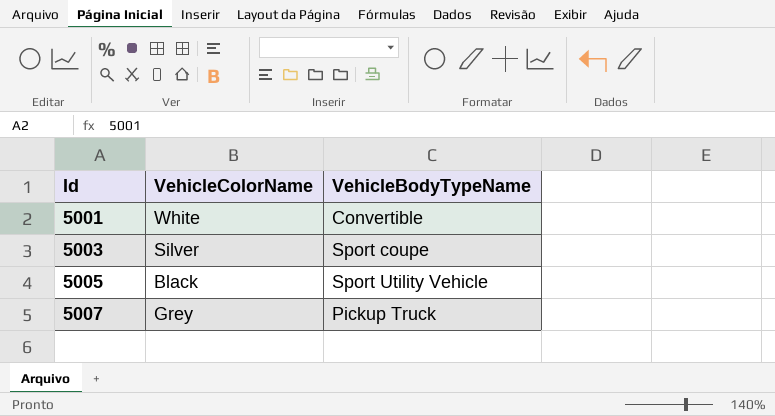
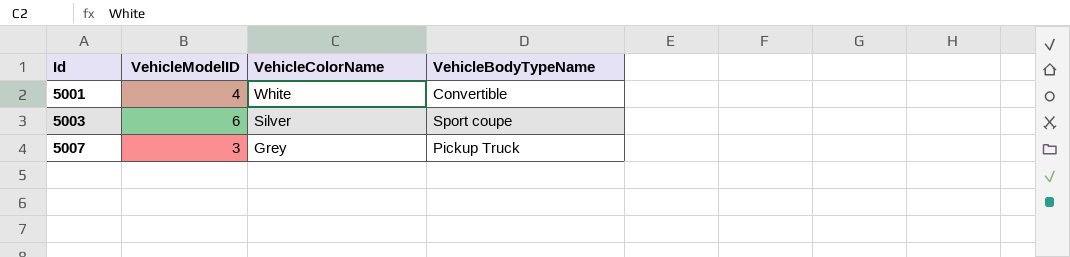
column VehicleModelID | position: none -> 2
row 5005: Black | Sport Utility Vehicle -> none

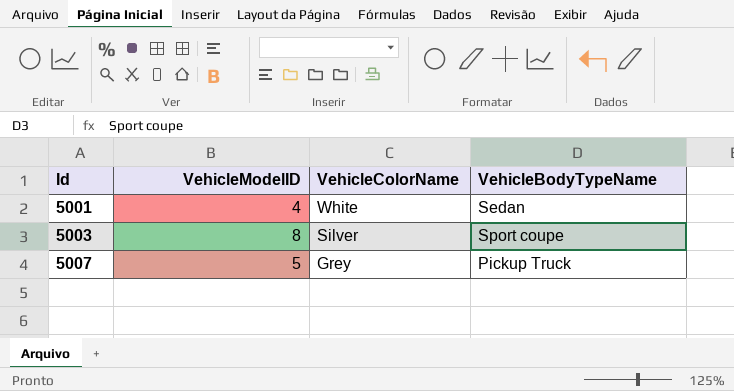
5001 | VehicleBodyTypeName: Convertible -> Sedan
5003 | VehicleModelID: 6 -> 8
5007 | VehicleModelID: 3 -> 5

